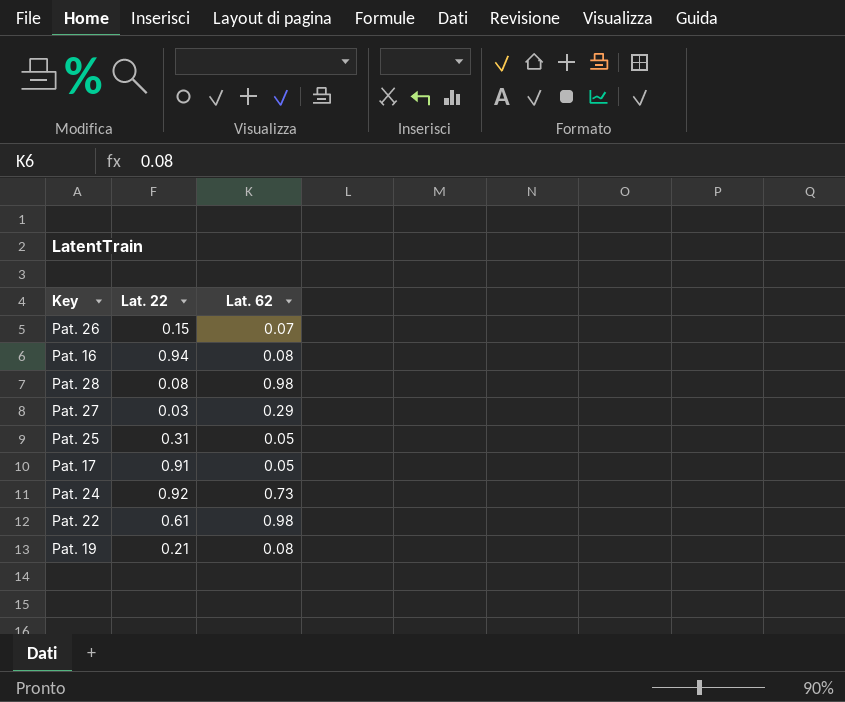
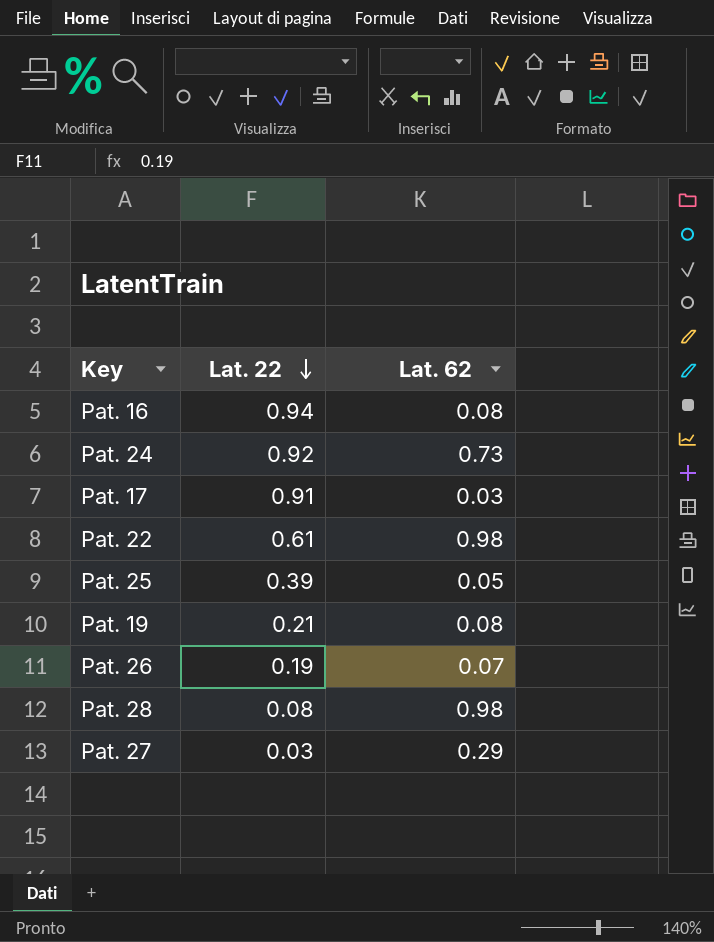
row order: none -> Lat. 22 descending
Pat. 17 | Lat. 62: 0.05 -> 0.03
Pat. 25 | Lat. 22: 0.31 -> 0.39
Pat. 26 | Lat. 22: 0.15 -> 0.19

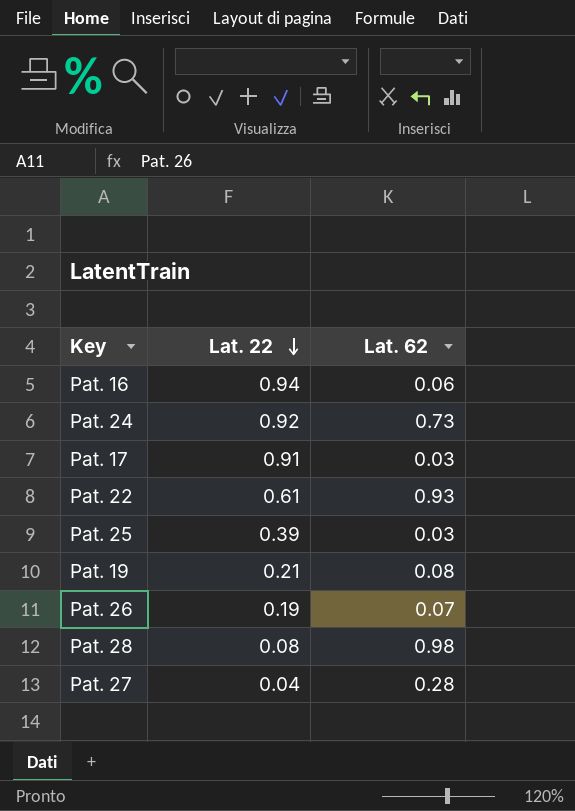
Pat. 16 | Lat. 62: 0.08 -> 0.06
Pat. 22 | Lat. 62: 0.98 -> 0.93
Pat. 25 | Lat. 62: 0.05 -> 0.03
Pat. 27 | Lat. 22: 0.03 -> 0.04
Pat. 27 | Lat. 62: 0.29 -> 0.28

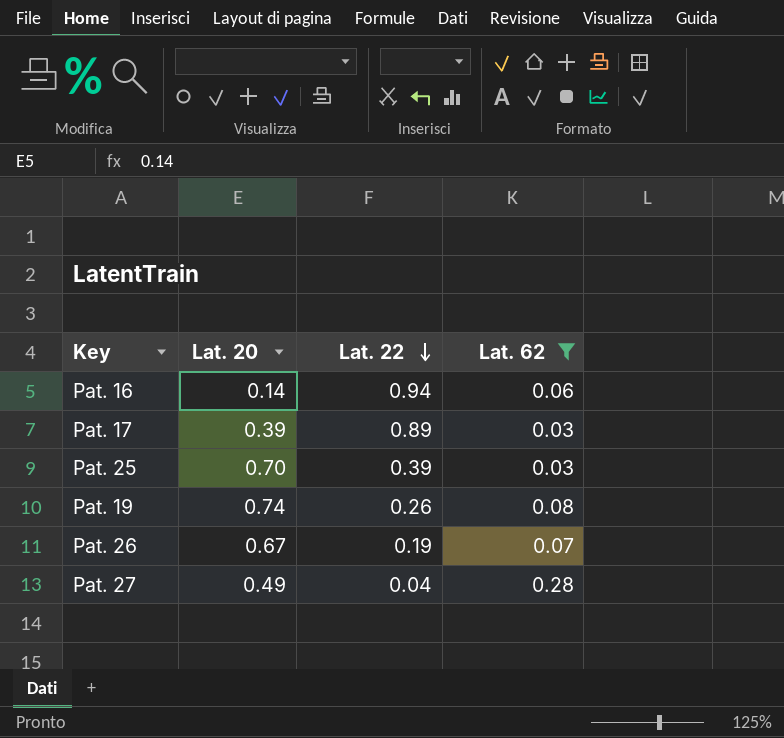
filter: none -> Lat. 62 <= 0.28
column Lat. 20 | position: none -> 2
Pat. 17 | Lat. 22: 0.91 -> 0.89
Pat. 19 | Lat. 22: 0.21 -> 0.26

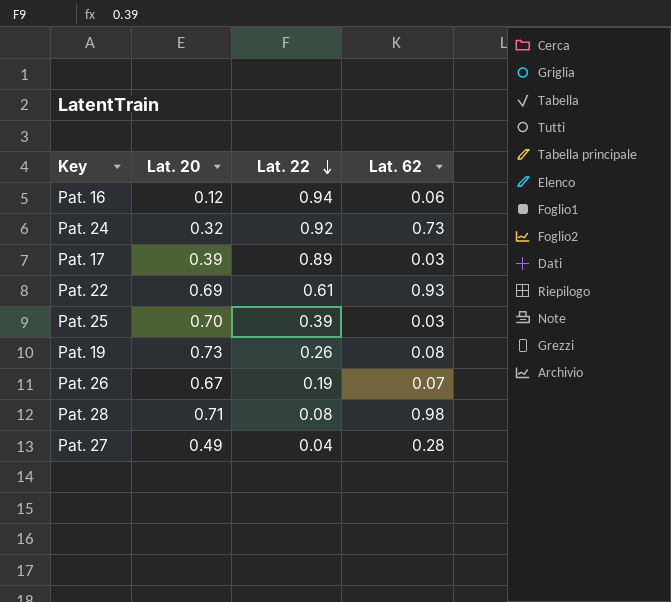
filter: Lat. 62 <= 0.28 -> none
Pat. 16 | Lat. 20: 0.14 -> 0.12
Pat. 19 | Lat. 20: 0.74 -> 0.73

